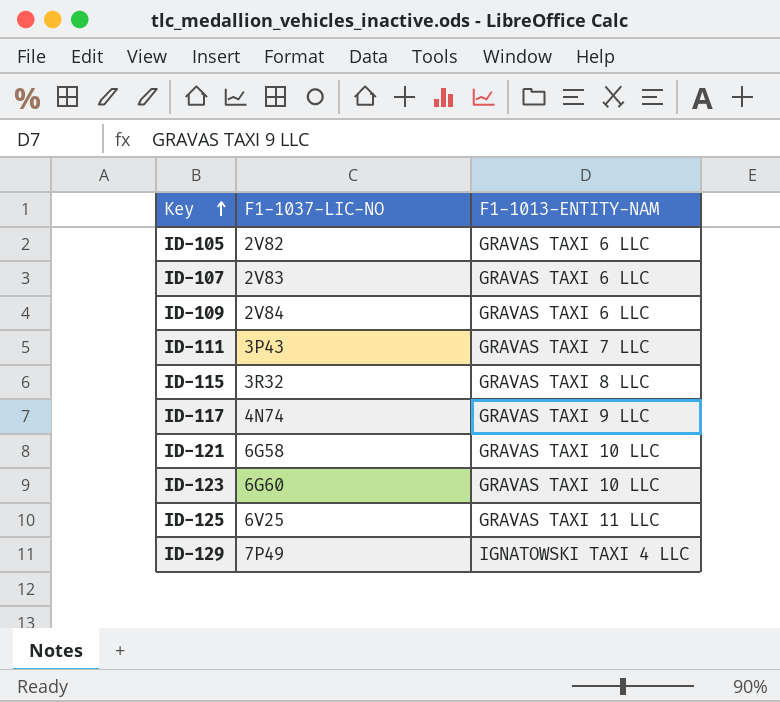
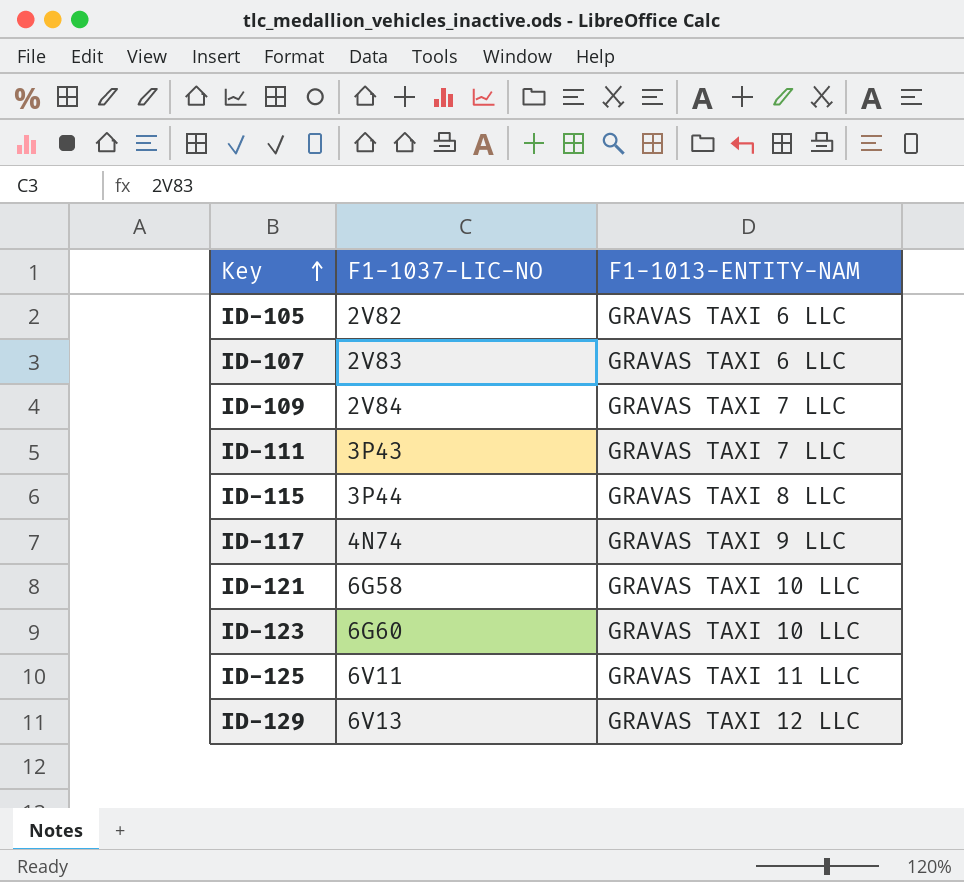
ID-109 | F1-1013-ENTITY-NAM: GRAVAS TAXI 6 LLC -> GRAVAS TAXI 7 LLC
ID-115 | F1-1037-LIC-NO: 3R32 -> 3P44
ID-125 | F1-1037-LIC-NO: 6V25 -> 6V11
ID-129 | F1-1037-LIC-NO: 7P49 -> 6V13
ID-129 | F1-1013-ENTITY-NAM: IGNATOWSKI TAXI 4 LLC -> GRAVAS TAXI 12 LLC

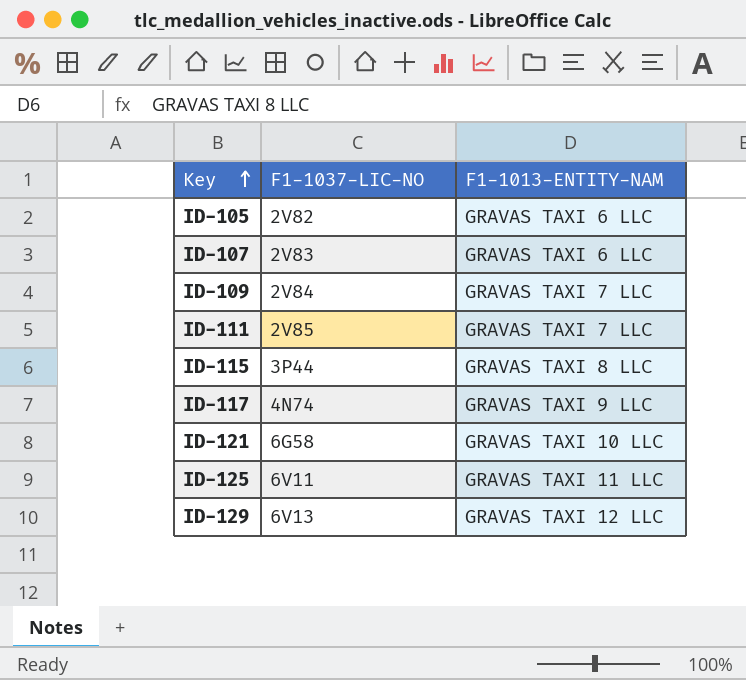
row ID-123: 6G60 | GRAVAS TAXI 10 LLC -> none
ID-111 | F1-1037-LIC-NO: 3P43 -> 2V85

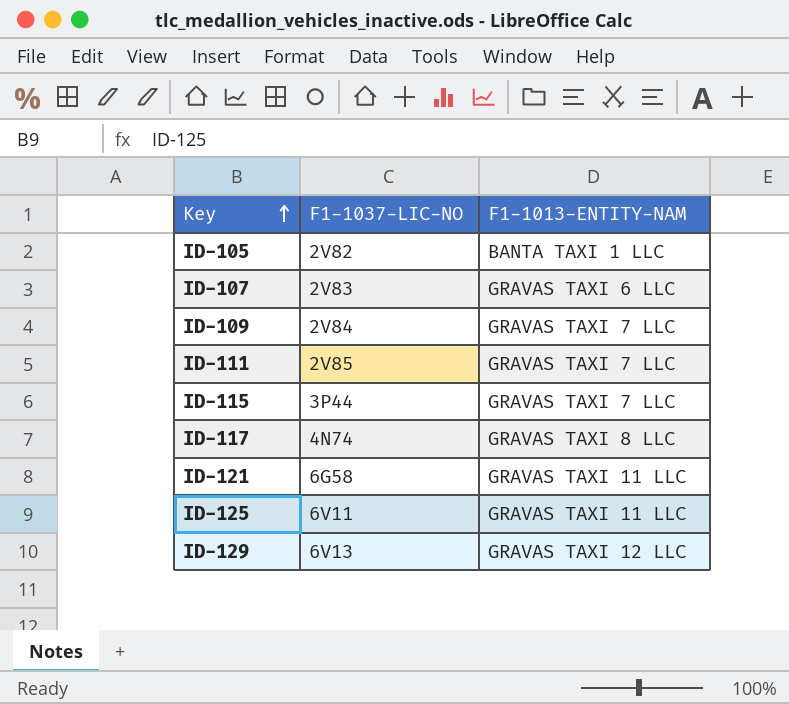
ID-105 | F1-1013-ENTITY-NAM: GRAVAS TAXI 6 LLC -> BANTA TAXI 1 LLC
ID-115 | F1-1013-ENTITY-NAM: GRAVAS TAXI 8 LLC -> GRAVAS TAXI 7 LLC
ID-117 | F1-1013-ENTITY-NAM: GRAVAS TAXI 9 LLC -> GRAVAS TAXI 8 LLC
ID-121 | F1-1013-ENTITY-NAM: GRAVAS TAXI 10 LLC -> GRAVAS TAXI 11 LLC

